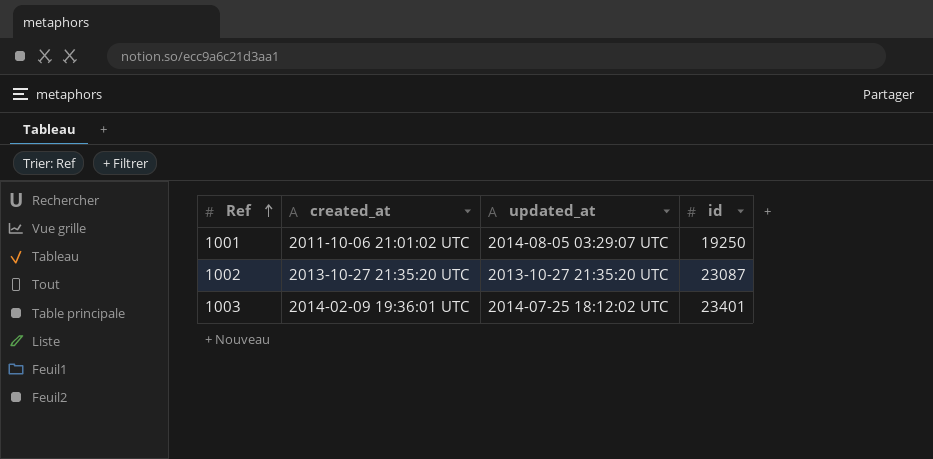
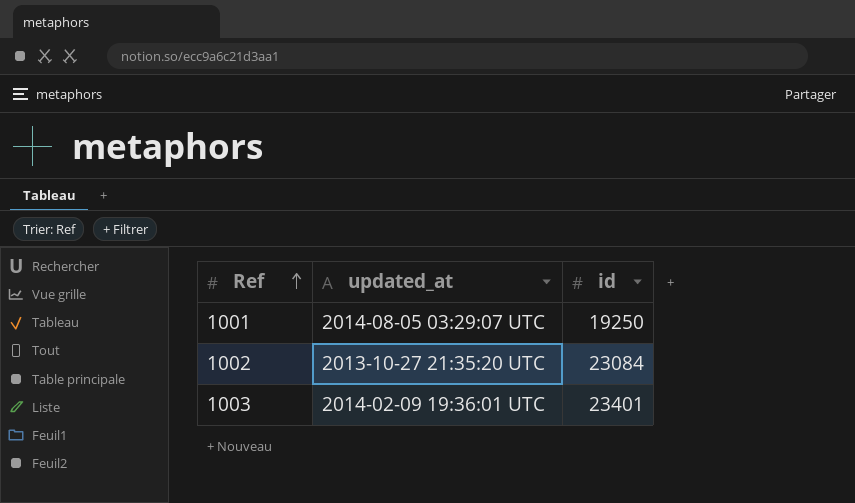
column created_at | position: 2 -> none
1002 | id: 23087 -> 23084
1003 | updated_at: 2014-07-25 18:12:02 UTC -> 2014-02-09 19:36:01 UTC

